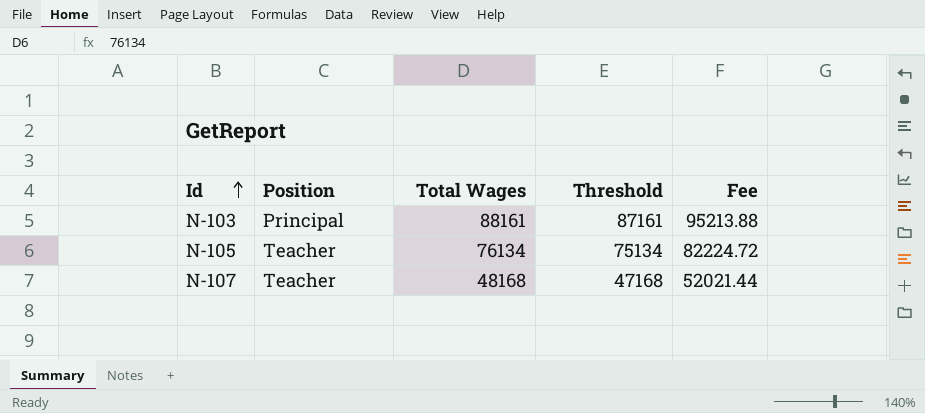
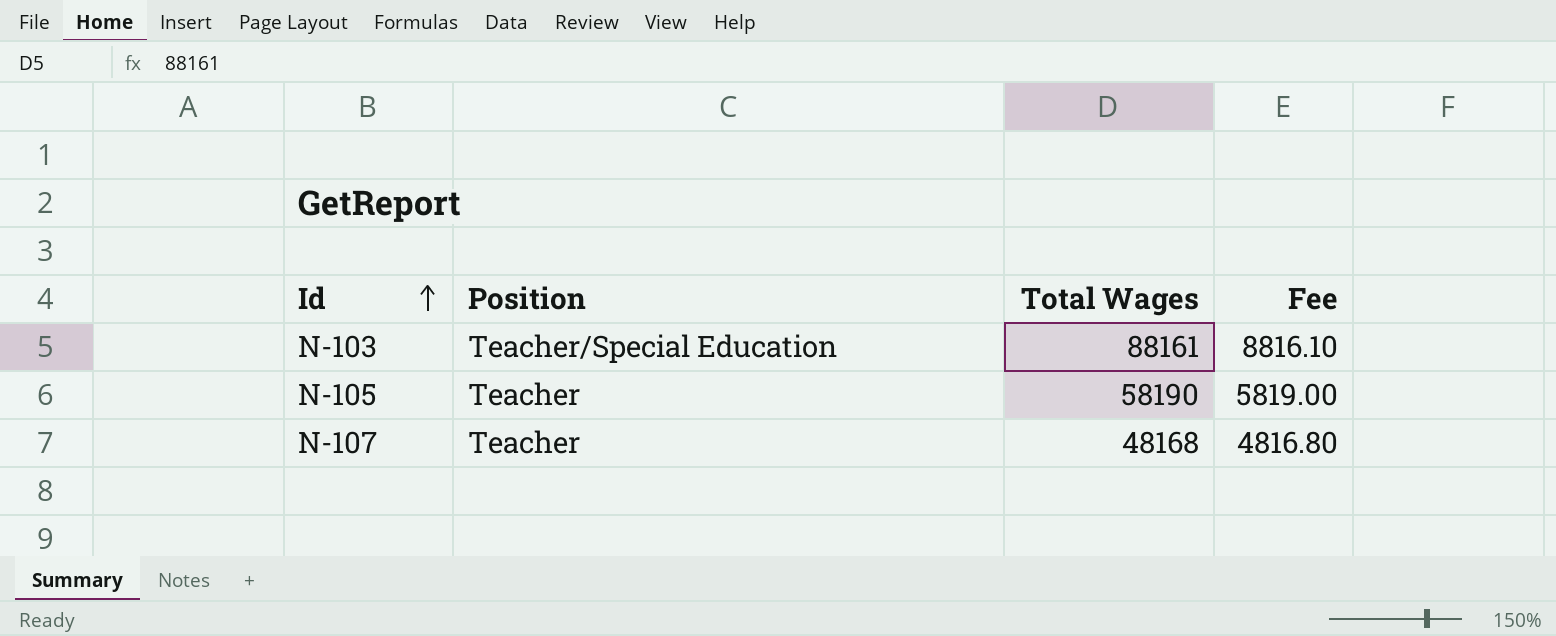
column Threshold | formula: [Total Wages] - 1000 -> none
column Fee | formula: [Total Wages] * 1.08 -> [Total Wages] * 0.1
N-103 | Position: Principal -> Teacher/Special Education
N-105 | Total Wages: 76134 -> 58190

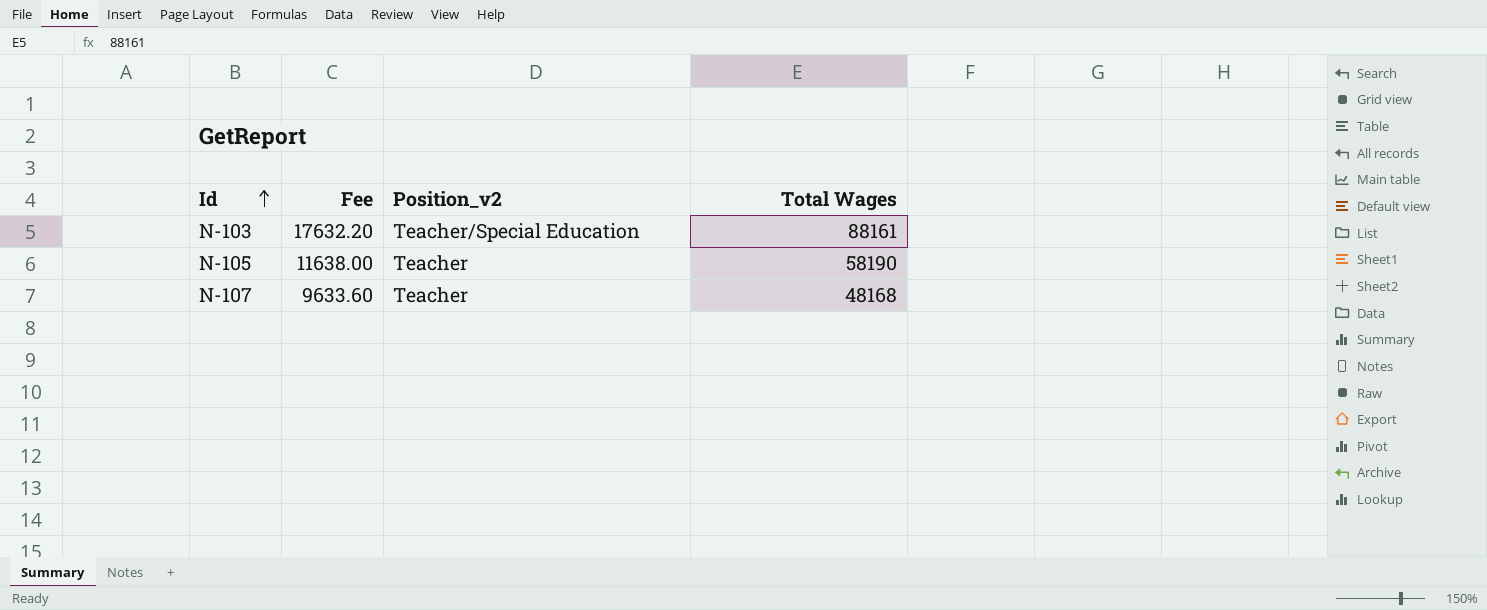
column Fee | formula: [Total Wages] * 0.1 -> [Total Wages] * 0.2
column Fee | position: 4 -> 2
column name: Position -> Position_v2

